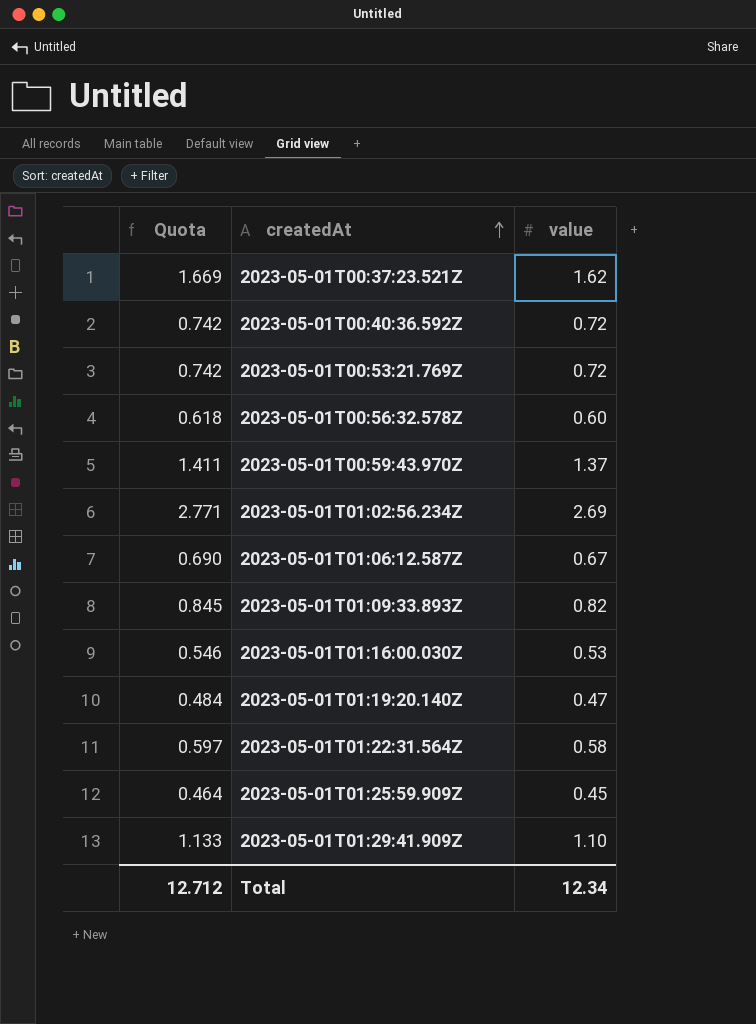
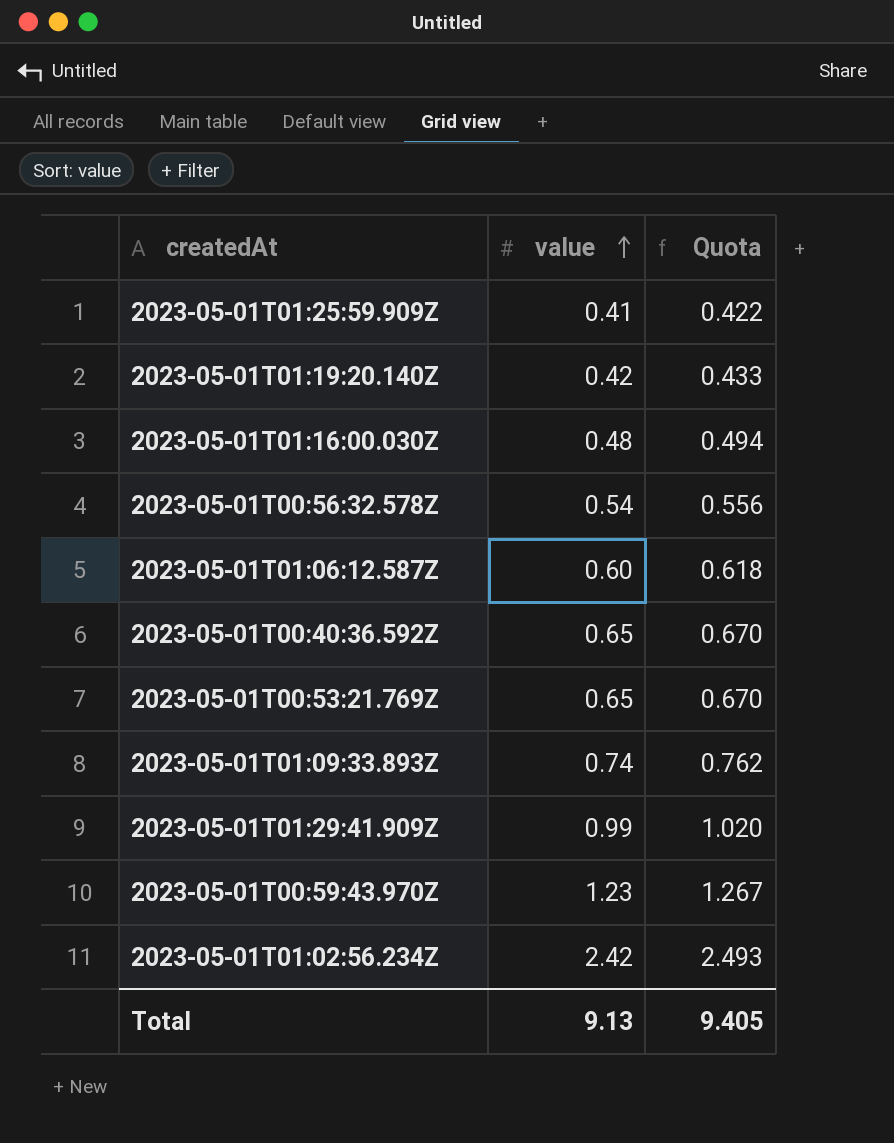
row order: createdAt ascending -> value ascending
column Quota | position: 1 -> 3
row 2023-05-01T00:37:23.521Z: 1.669 | 1.62 -> none
row 2023-05-01T01:22:31.564Z: 0.597 | 0.58 -> none
2023-05-01T01:25:59.909Z | value: 0.45 -> 0.41
2023-05-01T01:25:59.909Z | Quota: 0.464 -> 0.422
2023-05-01T01:19:20.140Z | value: 0.47 -> 0.42
2023-05-01T01:19:20.140Z | Quota: 0.484 -> 0.433
2023-05-01T01:16:00.030Z | value: 0.53 -> 0.48
2023-05-01T01:16:00.030Z | Quota: 0.546 -> 0.494
2023-05-01T00:56:32.578Z | value: 0.60 -> 0.54
2023-05-01T00:56:32.578Z | Quota: 0.618 -> 0.556
2023-05-01T01:06:12.587Z | value: 0.67 -> 0.60
2023-05-01T01:06:12.587Z | Quota: 0.690 -> 0.618
2023-05-01T00:40:36.592Z | value: 0.72 -> 0.65
2023-05-01T00:40:36.592Z | Quota: 0.742 -> 0.670
2023-05-01T00:53:21.769Z | value: 0.72 -> 0.65
2023-05-01T00:53:21.769Z | Quota: 0.742 -> 0.670
2023-05-01T01:09:33.893Z | value: 0.82 -> 0.74
2023-05-01T01:09:33.893Z | Quota: 0.845 -> 0.762
2023-05-01T01:29:41.909Z | value: 1.10 -> 0.99
2023-05-01T01:29:41.909Z | Quota: 1.133 -> 1.020
2023-05-01T00:59:43.970Z | value: 1.37 -> 1.23
2023-05-01T00:59:43.970Z | Quota: 1.411 -> 1.267
2023-05-01T01:02:56.234Z | value: 2.69 -> 2.42
2023-05-01T01:02:56.234Z | Quota: 2.771 -> 2.493
Total | value: 12.34 -> 9.13
Total | Quota: 12.712 -> 9.405

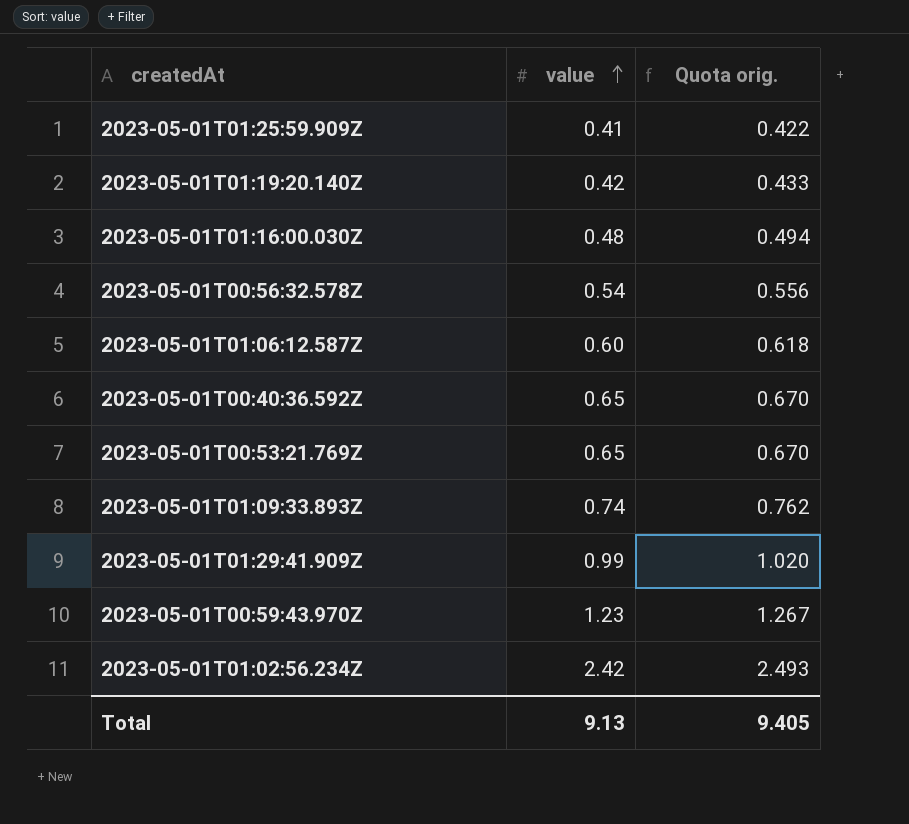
column name: Quota -> Quota orig.

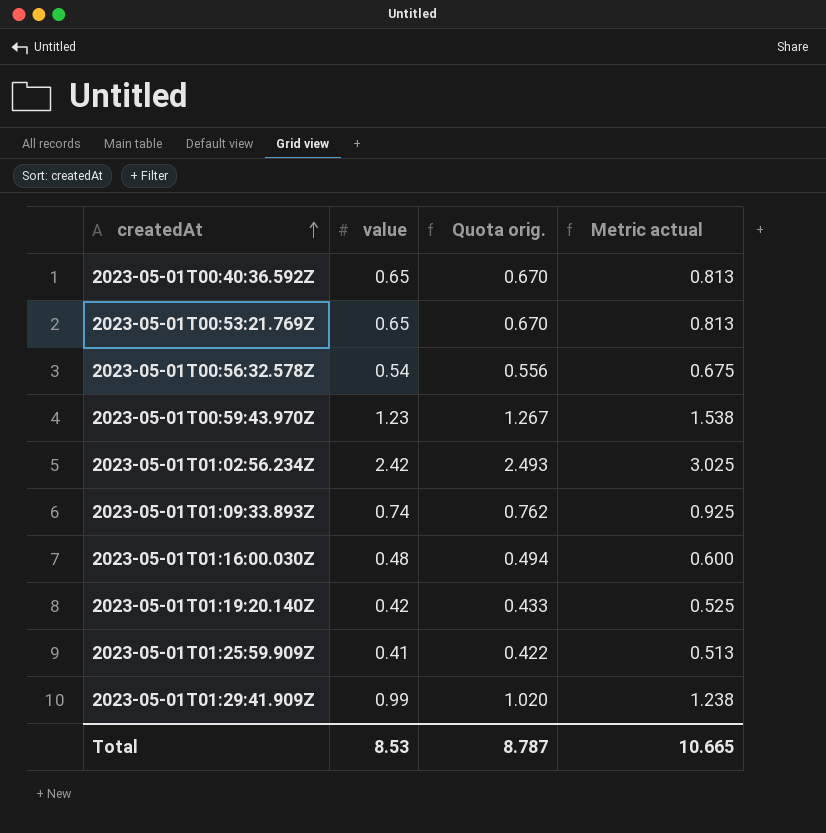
row order: value ascending -> createdAt ascending
column Metric actual | formula: none -> [value] * 1.25
row 2023-05-01T01:06:12.587Z: 0.60 | 0.618 -> none
Total | value: 9.13 -> 8.53
Total | Quota orig.: 9.405 -> 8.787

